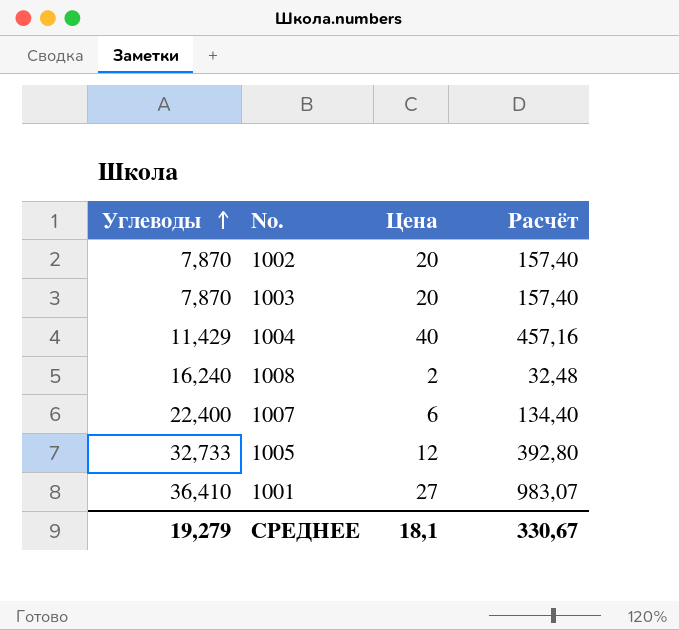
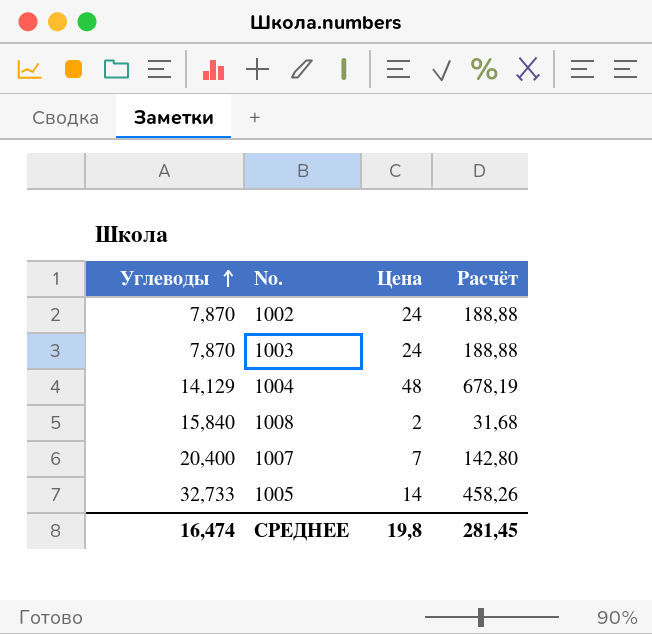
row 1001: 36,410 | 27 | 983,07 -> none
1002 | Цена: 20 -> 24
1002 | Расчёт: 157,40 -> 188,88
1003 | Цена: 20 -> 24
1003 | Расчёт: 157,40 -> 188,88
1004 | Углеводы: 11,429 -> 14,129
1004 | Цена: 40 -> 48
1004 | Расчёт: 457,16 -> 678,19
1008 | Углеводы: 16,240 -> 15,840
1008 | Расчёт: 32,48 -> 31,68
1007 | Углеводы: 22,400 -> 20,400
1007 | Цена: 6 -> 7
1007 | Расчёт: 134,40 -> 142,80
1005 | Цена: 12 -> 14
1005 | Расчёт: 392,80 -> 458,26
СРЕДНЕЕ | Углеводы: 19,279 -> 16,474
СРЕДНЕЕ | Цена: 18,1 -> 19,8
СРЕДНЕЕ | Расчёт: 330,67 -> 281,45

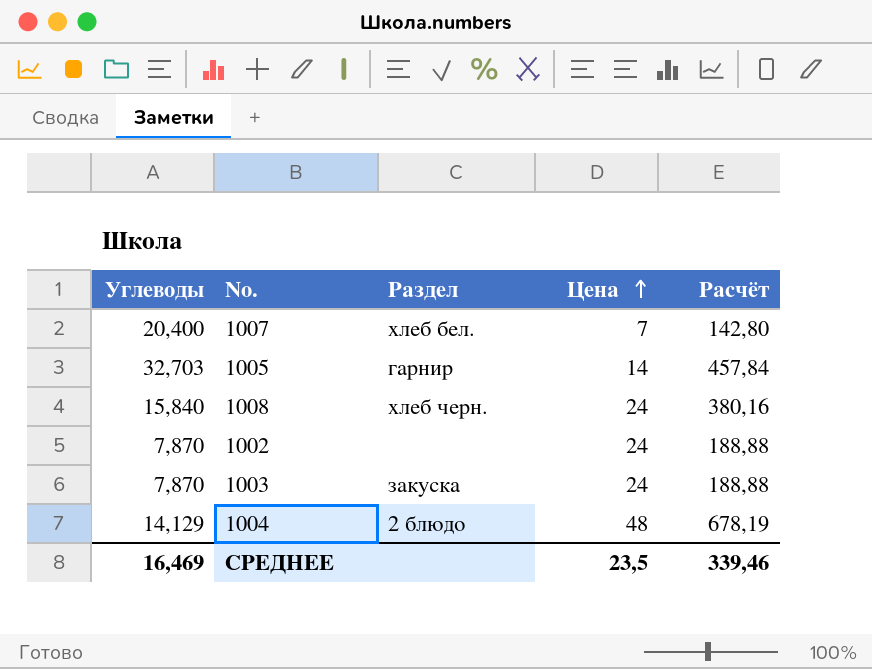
row order: Углеводы ascending -> Цена ascending
column Раздел | position: none -> 3
1005 | Углеводы: 32,733 -> 32,703
1005 | Расчёт: 458,26 -> 457,84
1008 | Цена: 2 -> 24
1008 | Расчёт: 31,68 -> 380,16
СРЕДНЕЕ | Углеводы: 16,474 -> 16,469
СРЕДНЕЕ | Цена: 19,8 -> 23,5
СРЕДНЕЕ | Расчёт: 281,45 -> 339,46

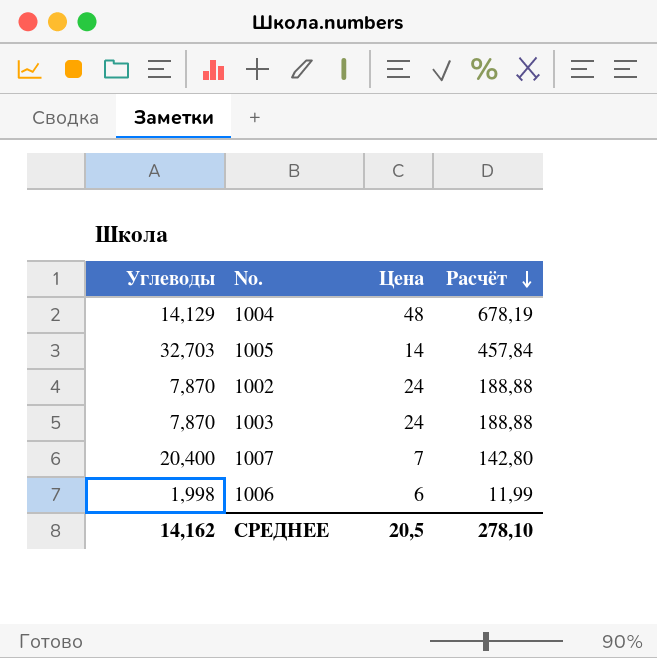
row order: Цена ascending -> Расчёт descending
column Раздел | position: 3 -> none
row 1008: 15,840 | хлеб черн. | 24 | 380,16 -> none
row 1006: none -> 1,998 | 6 | 11,99
СРЕДНЕЕ | Углеводы: 16,469 -> 14,162
СРЕДНЕЕ | Цена: 23,5 -> 20,5
СРЕДНЕЕ | Расчёт: 339,46 -> 278,10

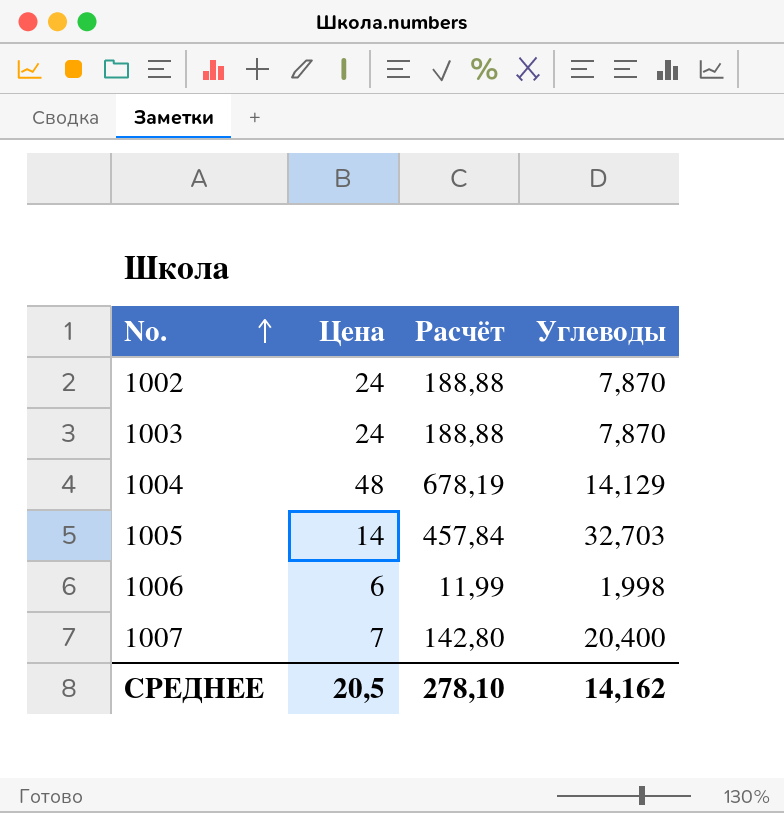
row order: Расчёт descending -> No. ascending
column Углеводы | position: 1 -> 4

